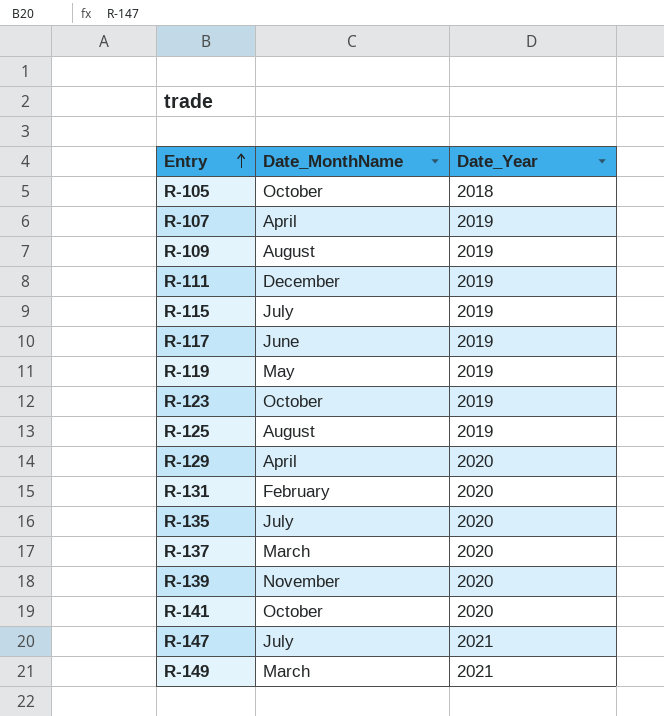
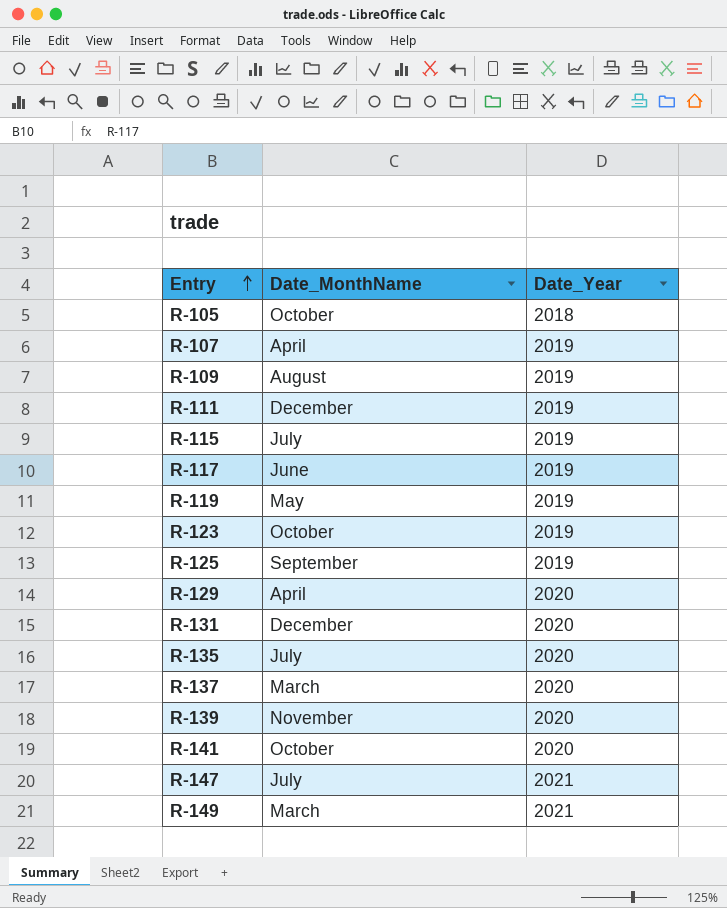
R-125 | Date_MonthName: August -> September
R-131 | Date_MonthName: February -> December

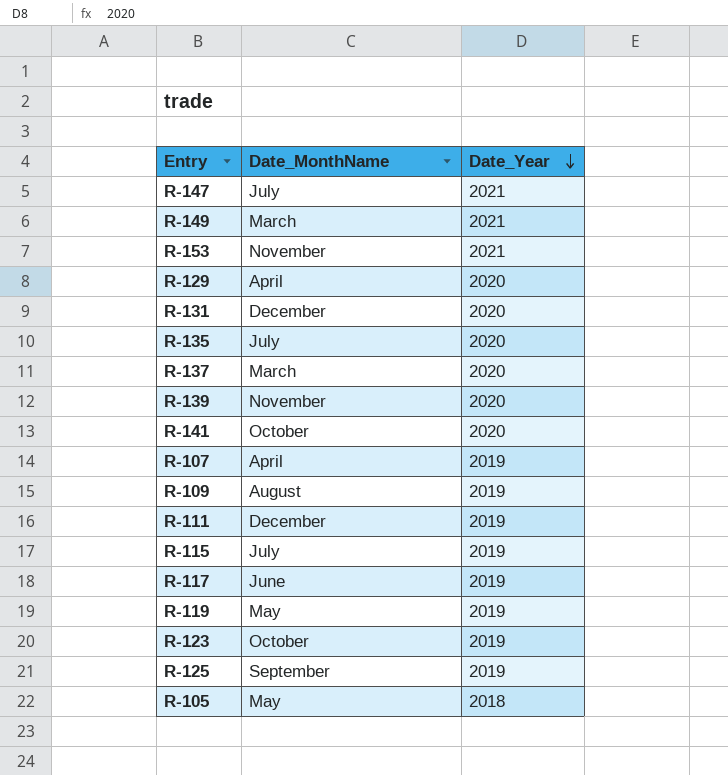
row order: Entry ascending -> Date_Year descending
row R-153: none -> November | 2021
R-105 | Date_MonthName: October -> May

